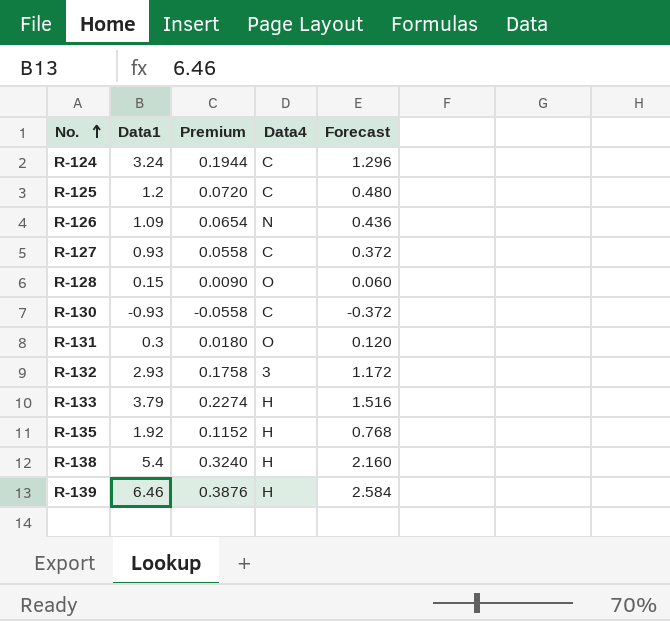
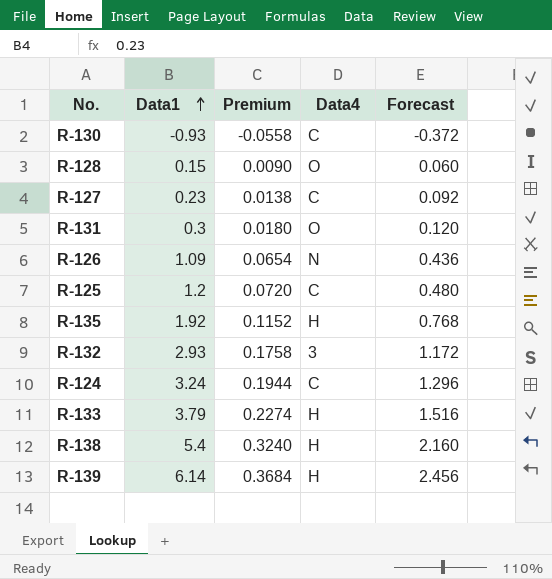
row order: No. ascending -> Data1 ascending
R-127 | Data1: 0.93 -> 0.23
R-127 | Premium: 0.0558 -> 0.0138
R-127 | Forecast: 0.372 -> 0.092
R-139 | Data1: 6.46 -> 6.14
R-139 | Premium: 0.3876 -> 0.3684
R-139 | Forecast: 2.584 -> 2.456

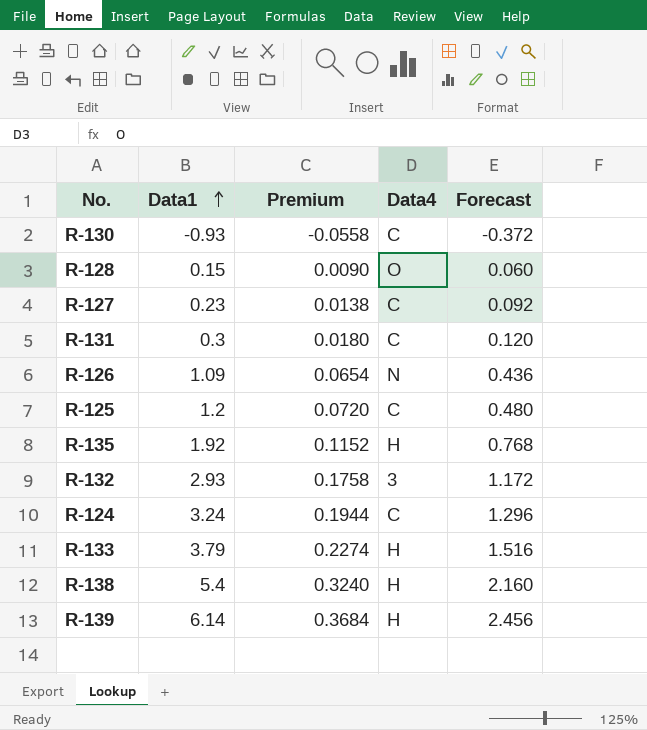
R-131 | Data4: O -> C

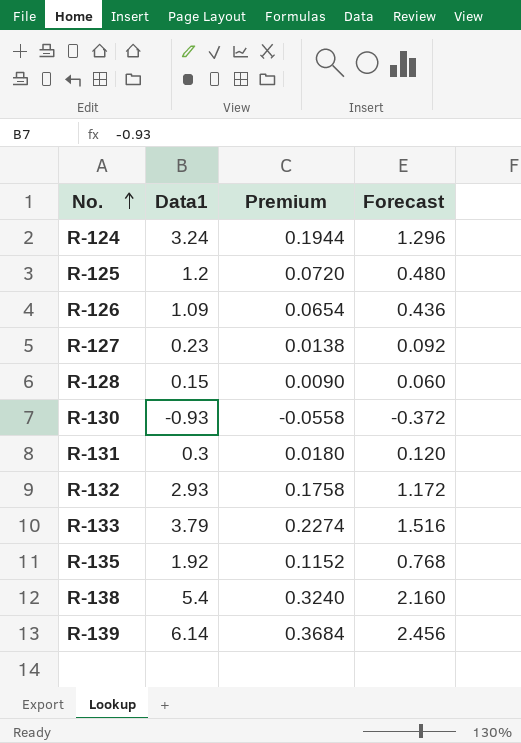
row order: Data1 ascending -> No. ascending
column Data4 | position: 4 -> none

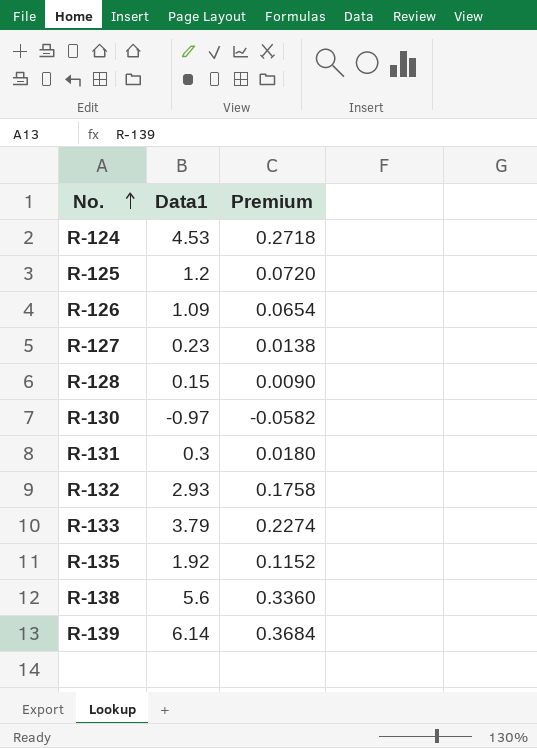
column Forecast | formula: [Data1] * 0.4 -> none
R-124 | Data1: 3.24 -> 4.53
R-124 | Premium: 0.1944 -> 0.2718
R-130 | Data1: -0.93 -> -0.97
R-130 | Premium: -0.0558 -> -0.0582
R-138 | Data1: 5.4 -> 5.6
R-138 | Premium: 0.3240 -> 0.3360

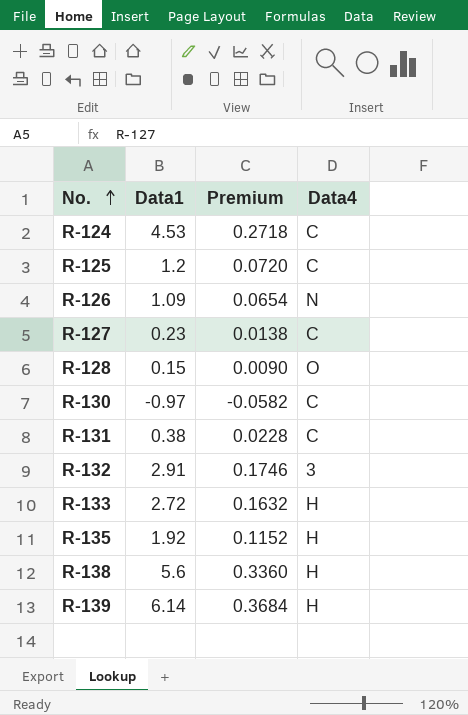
column Data4 | position: none -> 4
R-131 | Data1: 0.3 -> 0.38
R-131 | Premium: 0.0180 -> 0.0228
R-132 | Data1: 2.93 -> 2.91
R-132 | Premium: 0.1758 -> 0.1746
R-133 | Data1: 3.79 -> 2.72
R-133 | Premium: 0.2274 -> 0.1632

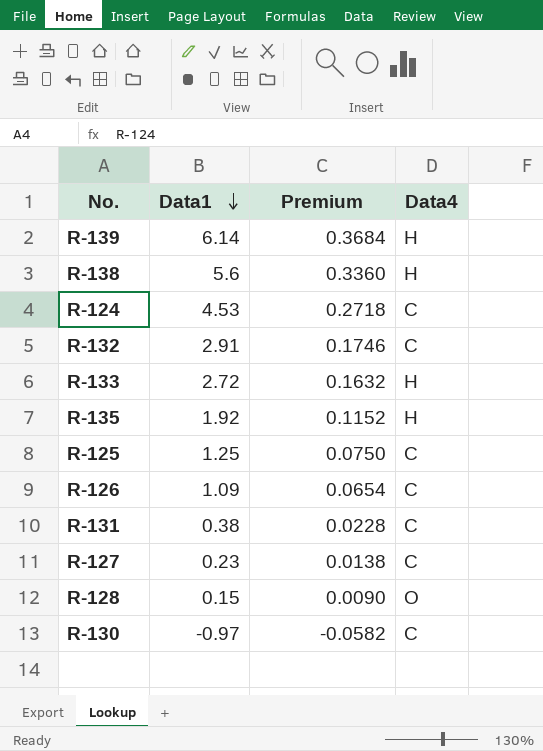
row order: No. ascending -> Data1 descending
R-132 | Data4: 3 -> C
R-125 | Data1: 1.2 -> 1.25
R-125 | Premium: 0.0720 -> 0.0750
R-126 | Data4: N -> C

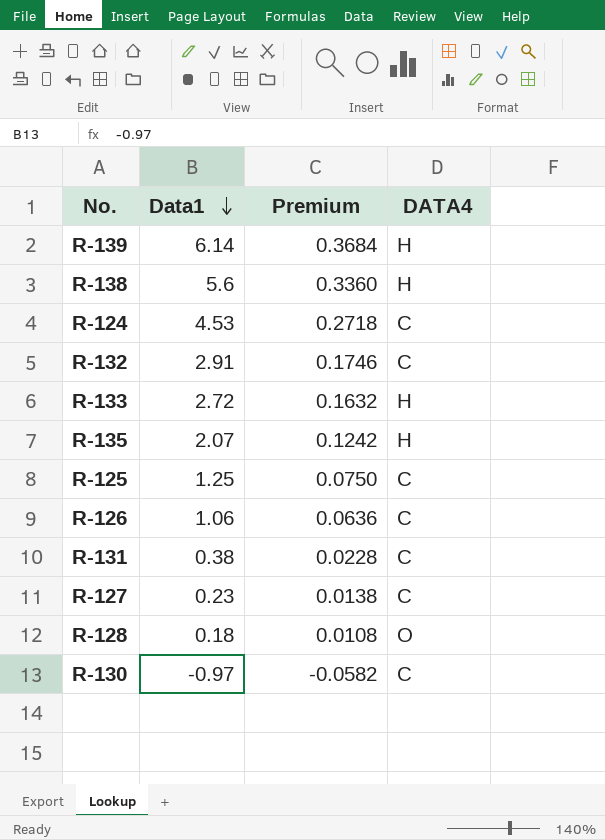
column name: Data4 -> DATA4
R-135 | Data1: 1.92 -> 2.07
R-135 | Premium: 0.1152 -> 0.1242
R-126 | Data1: 1.09 -> 1.06
R-126 | Premium: 0.0654 -> 0.0636
R-128 | Data1: 0.15 -> 0.18
R-128 | Premium: 0.0090 -> 0.0108

